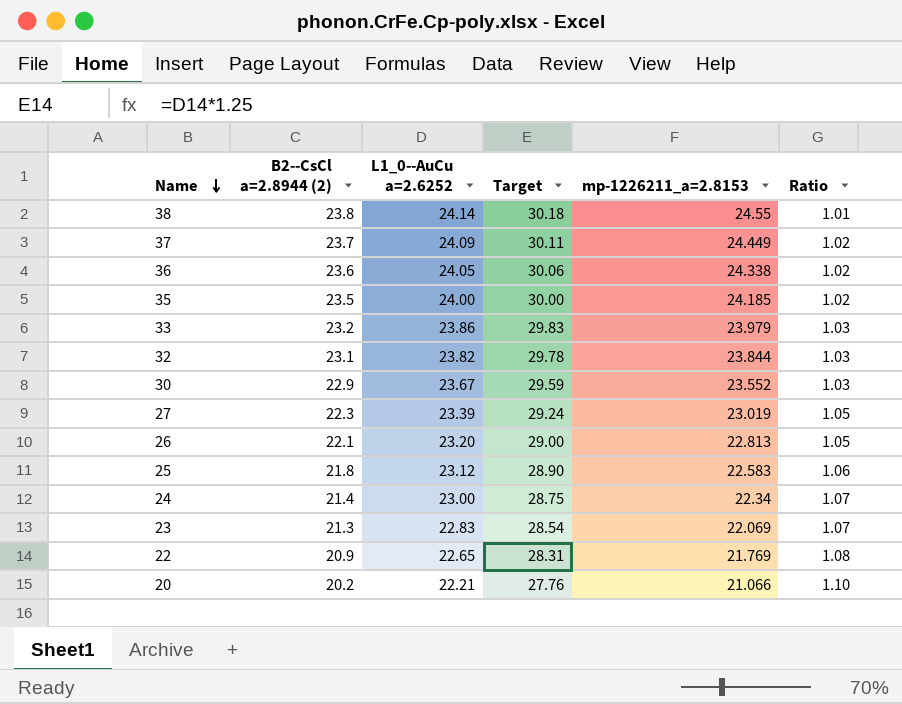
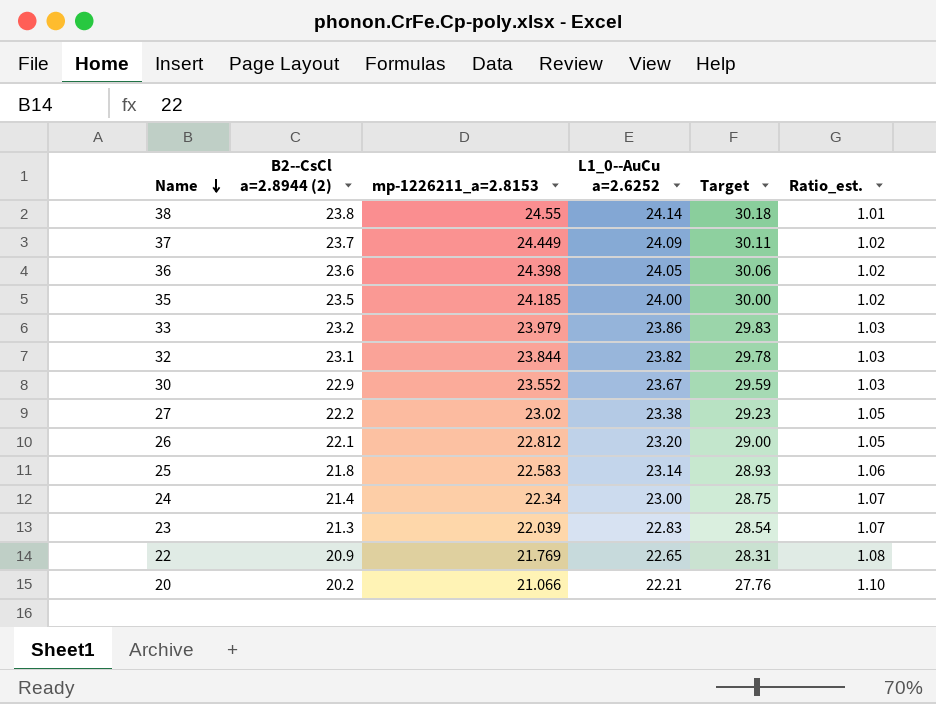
column mp-1226211_a=2.8153 | position: 5 -> 3
column name: Ratio -> Ratio_est.
36 | mp-1226211_a=2.8153: 24.338 -> 24.398
27 | B2--CsCl a=2.8944 (2): 22.3 -> 22.2
27 | mp-1226211_a=2.8153: 23.019 -> 23.02
27 | L1_0--AuCu a=2.6252: 23.39 -> 23.38
27 | Target: 29.24 -> 29.23
26 | mp-1226211_a=2.8153: 22.813 -> 22.812
25 | L1_0--AuCu a=2.6252: 23.12 -> 23.14
25 | Target: 28.90 -> 28.93
23 | mp-1226211_a=2.8153: 22.069 -> 22.039

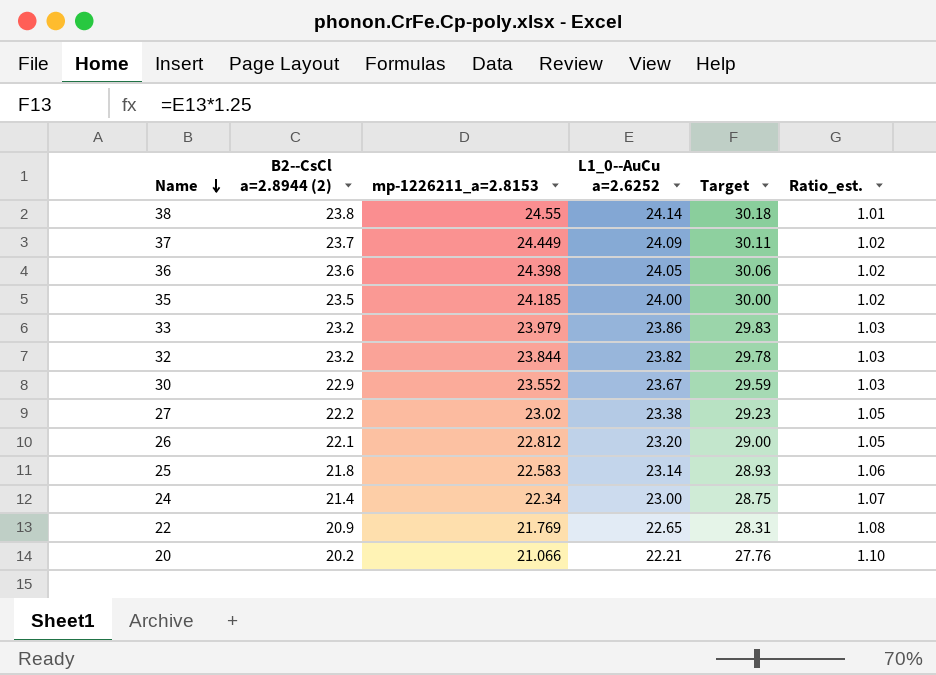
row 23: 21.3 | 22.039 | 22.83 | 28.54 | 1.07 -> none
32 | B2--CsCl a=2.8944 (2): 23.1 -> 23.2

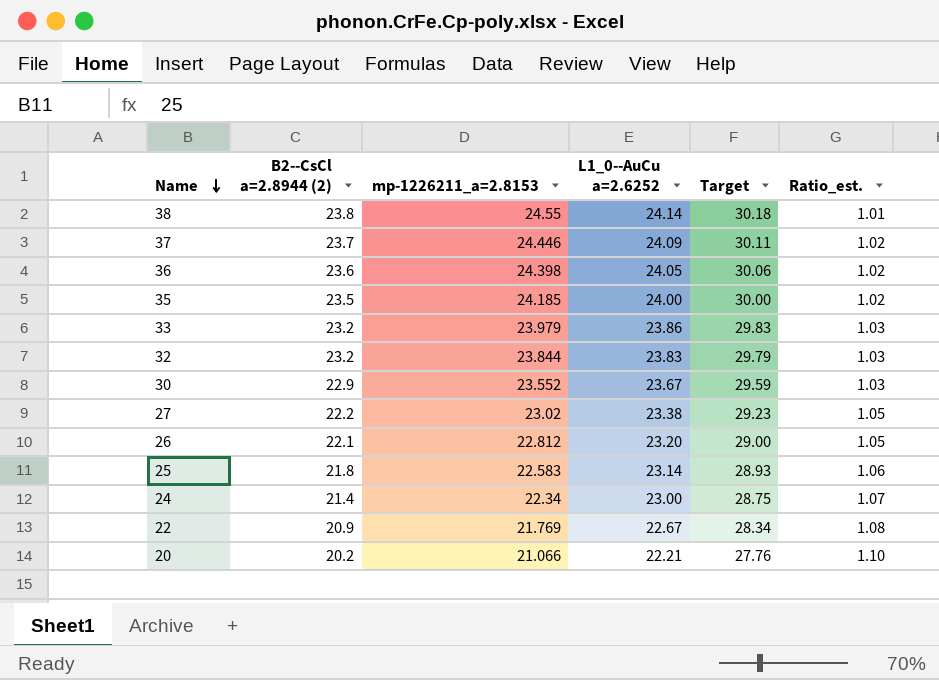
37 | mp-1226211_a=2.8153: 24.449 -> 24.446
32 | L1_0--AuCu a=2.6252: 23.82 -> 23.83
32 | Target: 29.78 -> 29.79
22 | L1_0--AuCu a=2.6252: 22.65 -> 22.67
22 | Target: 28.31 -> 28.34

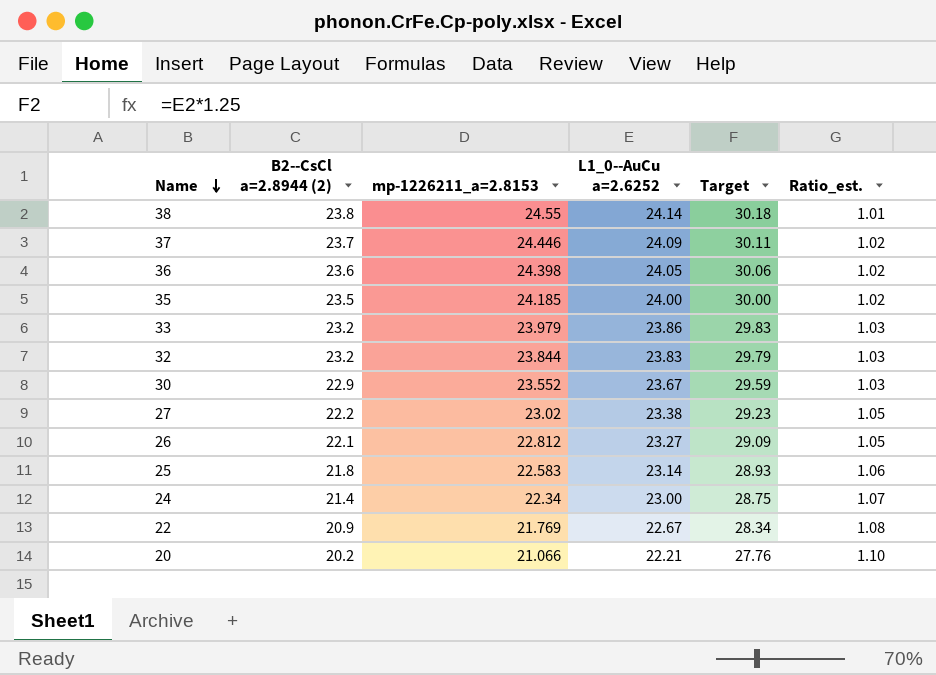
26 | L1_0--AuCu a=2.6252: 23.20 -> 23.27
26 | Target: 29.00 -> 29.09

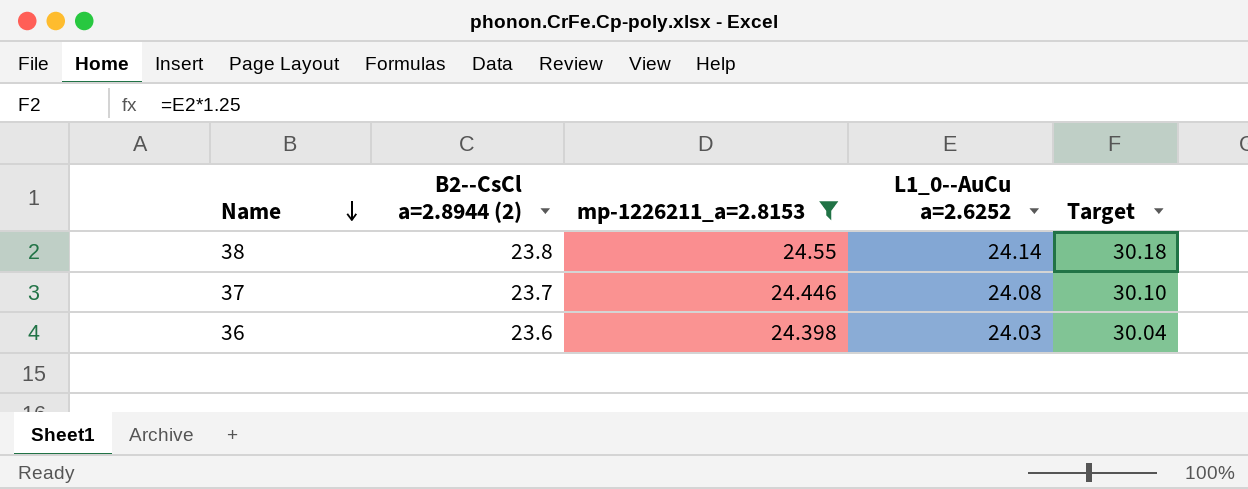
filter: none -> mp-1226211_a=2.8153 >= 24.398
column Ratio_est. | formula: [L1_0--AuCu a=2.6252] / [B2--CsCl a=2.8944 (2)] -> none
37 | L1_0--AuCu a=2.6252: 24.09 -> 24.08
37 | Target: 30.11 -> 30.10
36 | L1_0--AuCu a=2.6252: 24.05 -> 24.03
36 | Target: 30.06 -> 30.04

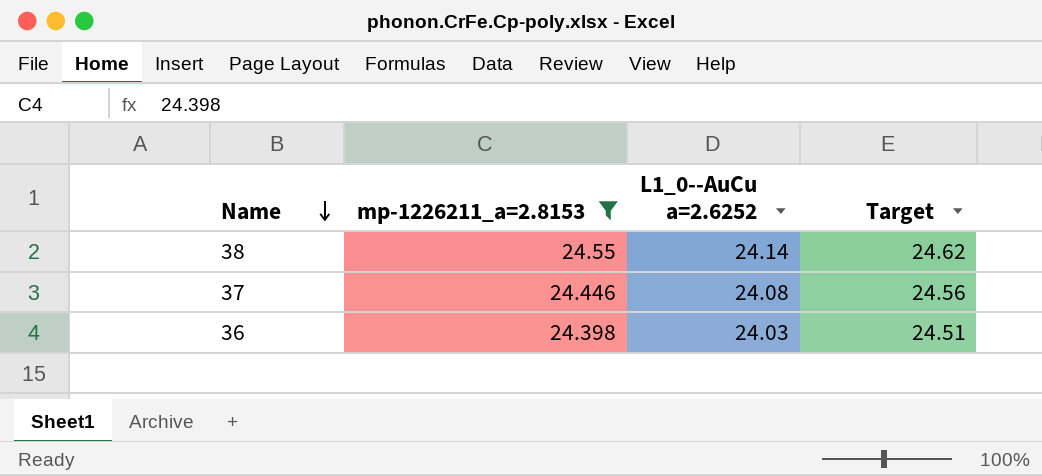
column B2--CsCl a=2.8944 (2) | position: 2 -> none
column Target | formula: [L1_0--AuCu a=2.6252] * 1.25 -> [L1_0--AuCu a=2.6252] * 1.02

